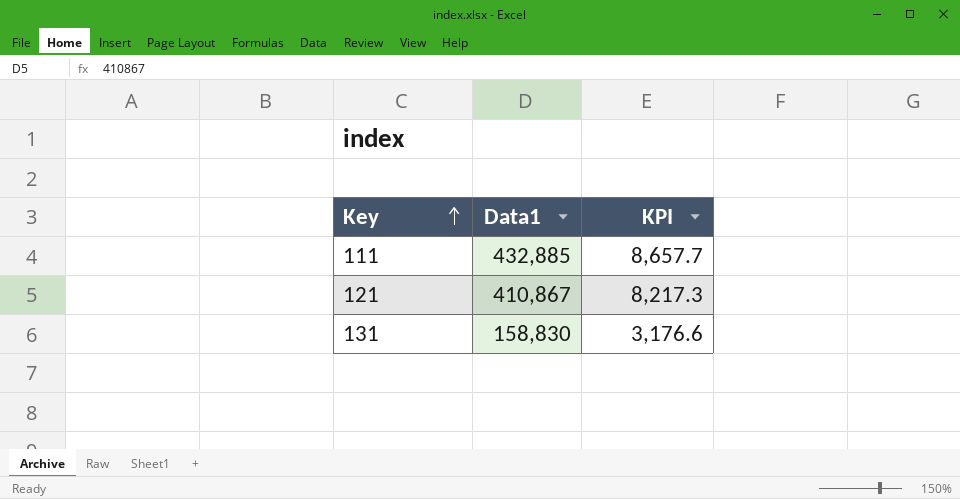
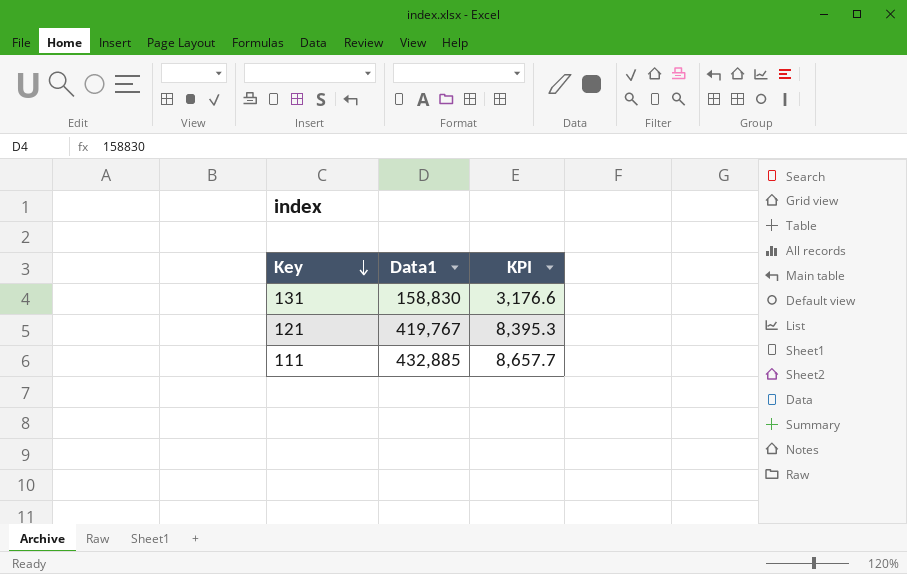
row order: Key ascending -> Key descending
121 | Data1: 410,867 -> 419,767
121 | KPI: 8,217.3 -> 8,395.3

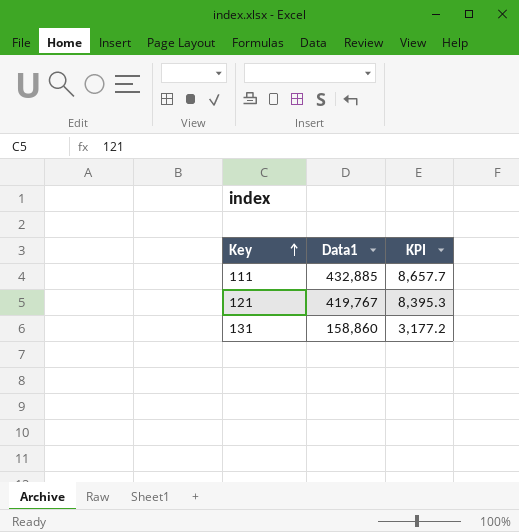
row order: Key descending -> Key ascending
131 | Data1: 158,830 -> 158,860
131 | KPI: 3,176.6 -> 3,177.2

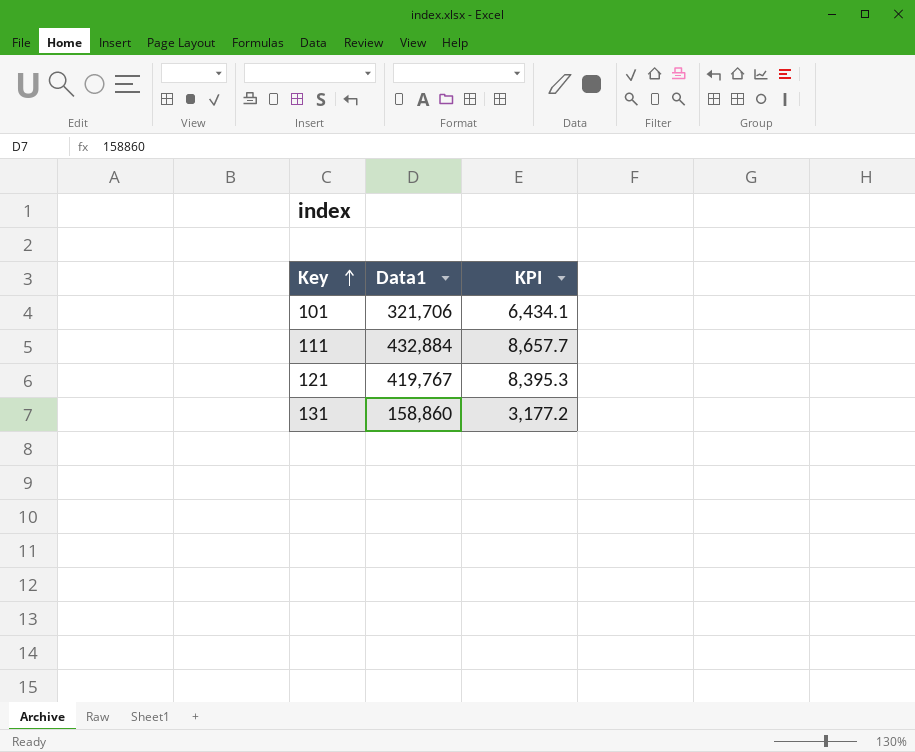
row 101: none -> 321,706 | 6,434.1
111 | Data1: 432,885 -> 432,884

